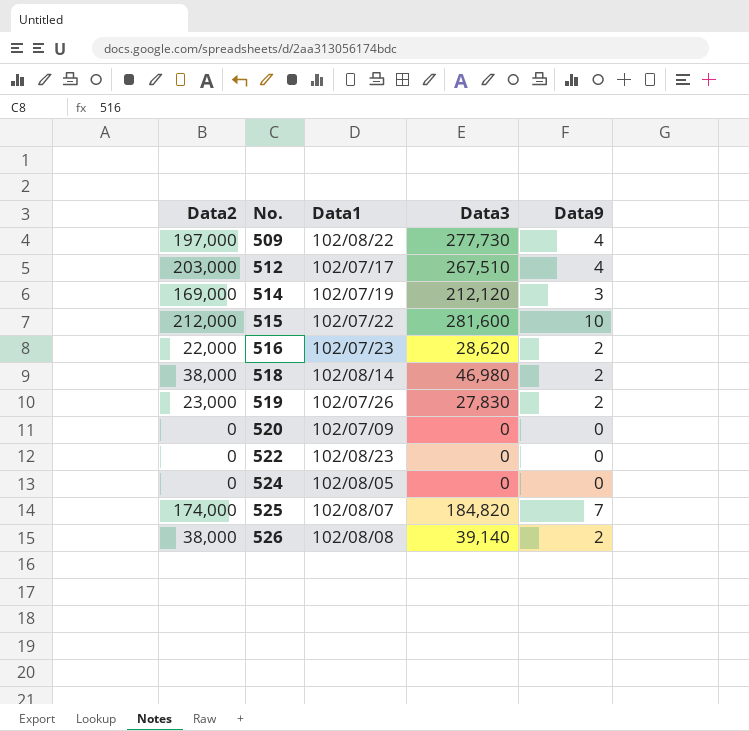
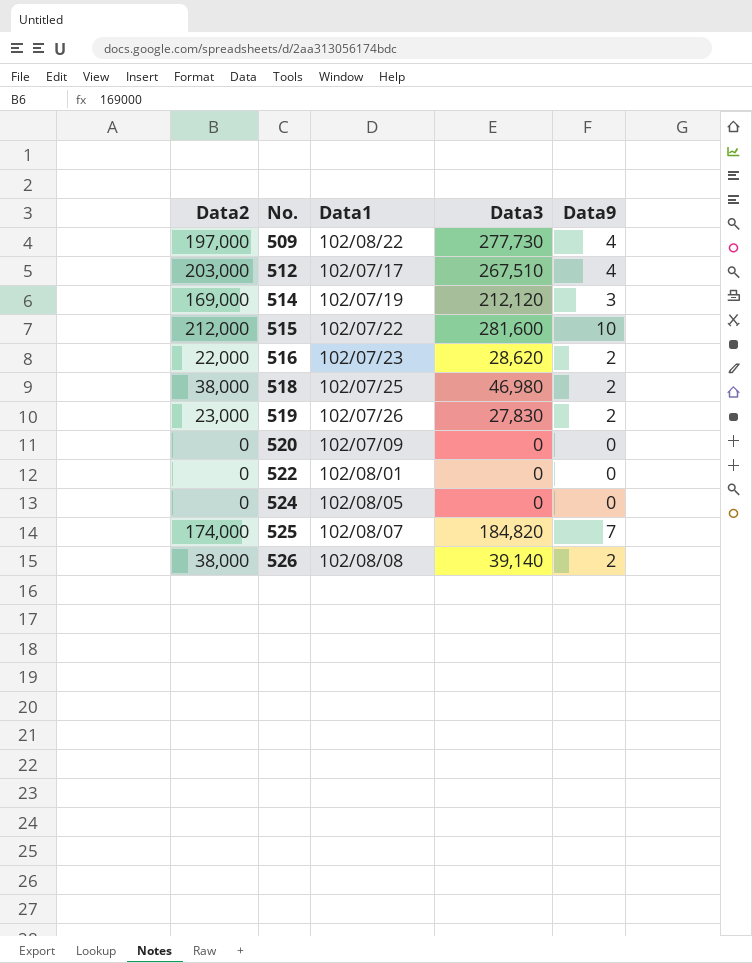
518 | Data1: 102/08/14 -> 102/07/25
522 | Data1: 102/08/23 -> 102/08/01

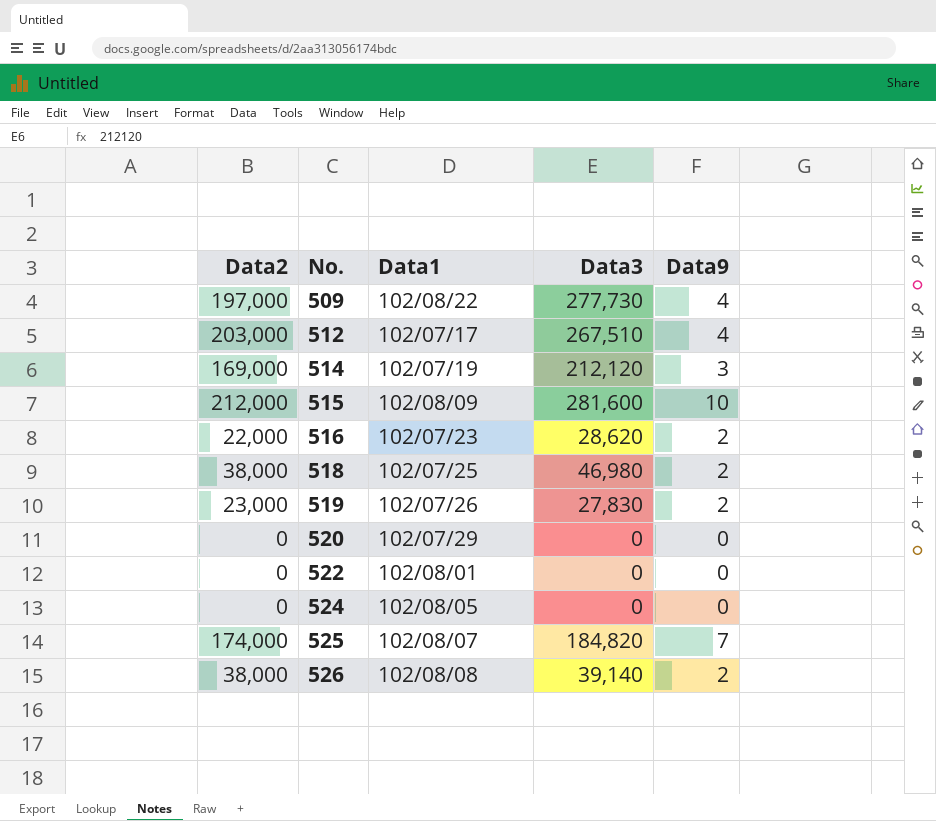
515 | Data1: 102/07/22 -> 102/08/09
520 | Data1: 102/07/09 -> 102/07/29

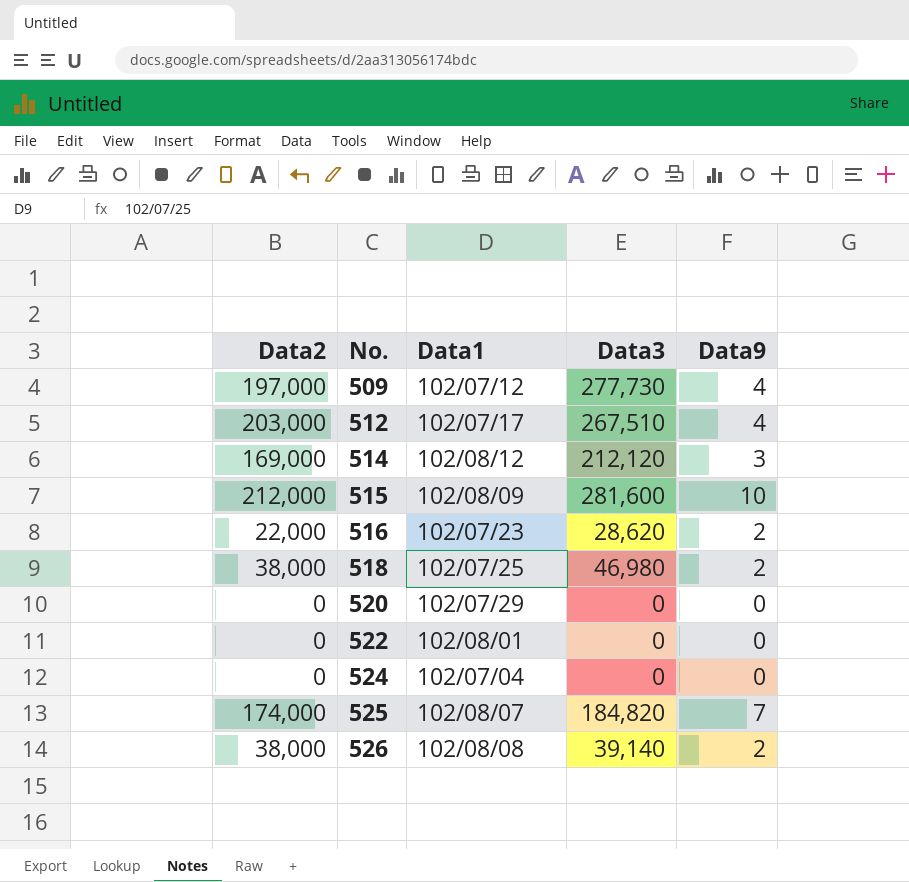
row 519: 23,000 | 102/07/26 | 27,830 | 2 -> none
509 | Data1: 102/08/22 -> 102/07/12
514 | Data1: 102/07/19 -> 102/08/12
524 | Data1: 102/08/05 -> 102/07/04

